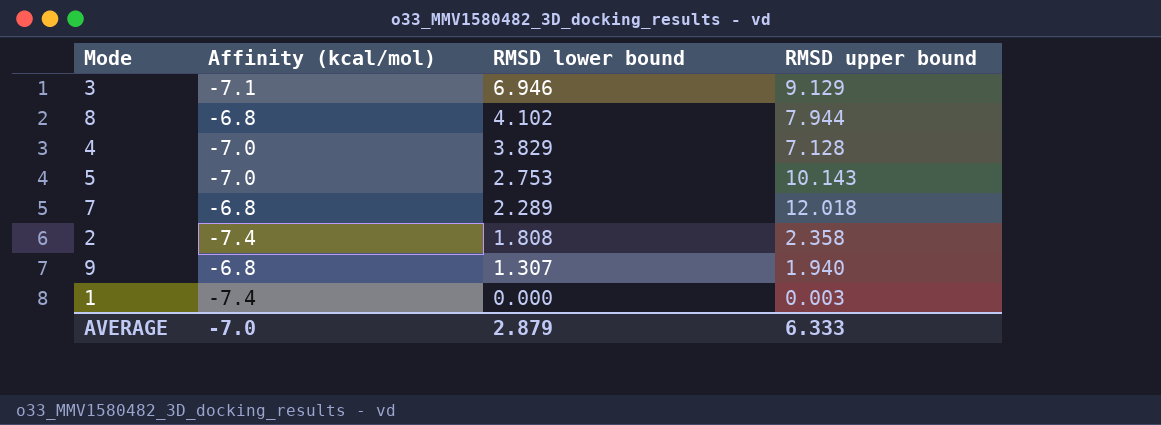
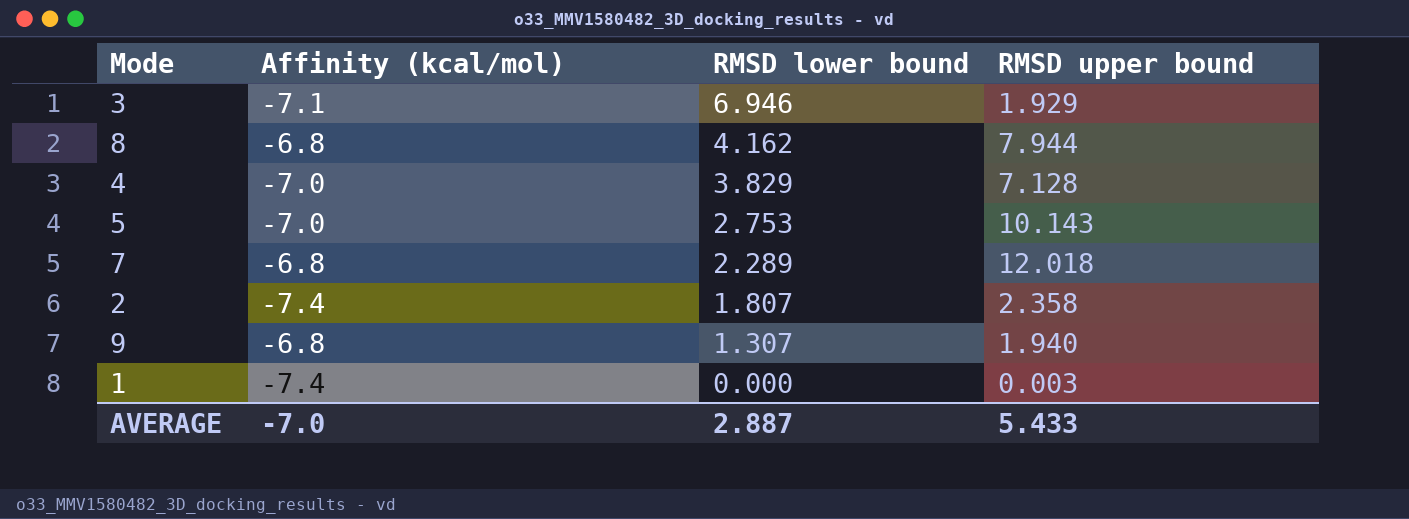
3 | RMSD upper bound: 9.129 -> 1.929
8 | RMSD lower bound: 4.102 -> 4.162
2 | RMSD lower bound: 1.808 -> 1.807
AVERAGE | RMSD lower bound: 2.879 -> 2.887
AVERAGE | RMSD upper bound: 6.333 -> 5.433

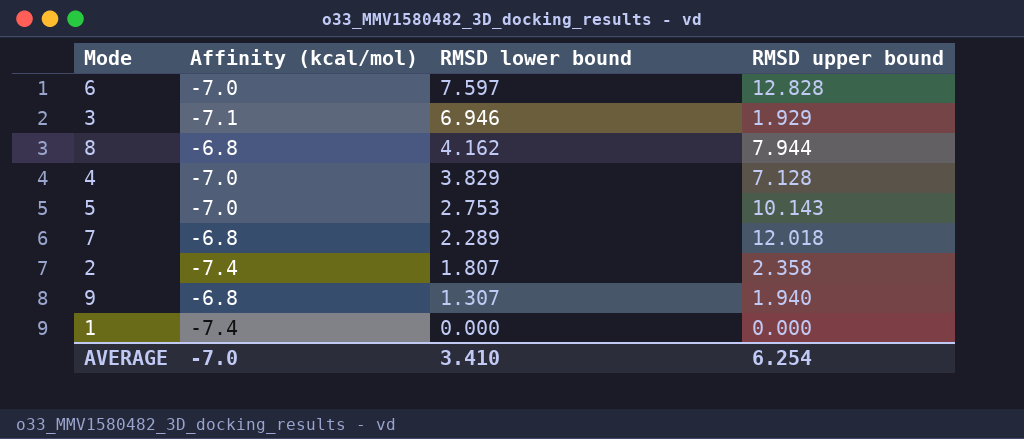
row 6: none -> -7.0 | 7.597 | 12.828
1 | RMSD upper bound: 0.003 -> 0.000
AVERAGE | RMSD lower bound: 2.887 -> 3.410
AVERAGE | RMSD upper bound: 5.433 -> 6.254

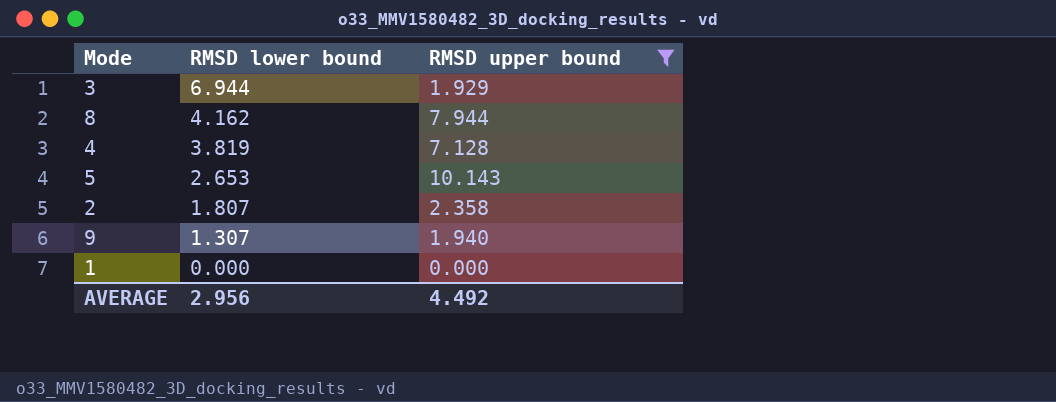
filter: none -> RMSD upper bound <= 10.143
column Affinity (kcal/mol) | position: 2 -> none
3 | RMSD lower bound: 6.946 -> 6.944
4 | RMSD lower bound: 3.829 -> 3.819
5 | RMSD lower bound: 2.753 -> 2.653
AVERAGE | RMSD lower bound: 3.410 -> 2.956
AVERAGE | RMSD upper bound: 6.254 -> 4.492

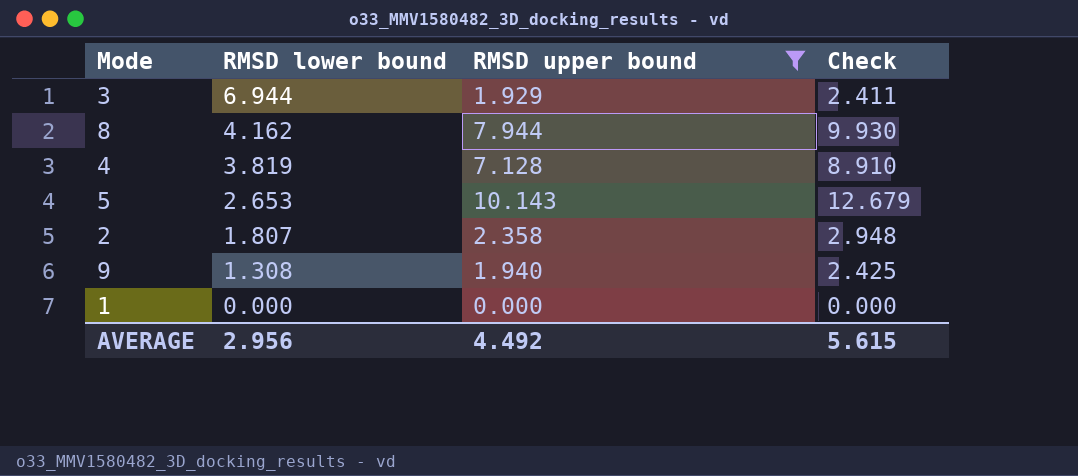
column Check | formula: none -> [RMSD upper bound] * 1.25
9 | RMSD lower bound: 1.307 -> 1.308

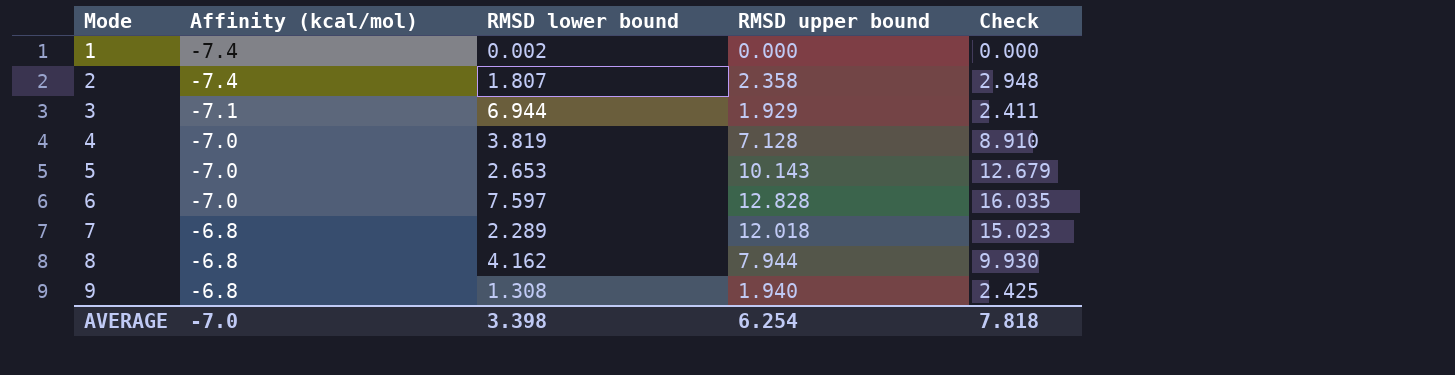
filter: RMSD upper bound <= 10.143 -> none
row order: RMSD lower bound descending -> Mode ascending
column Affinity (kcal/mol) | position: none -> 2
1 | RMSD lower bound: 0.000 -> 0.002
AVERAGE | RMSD lower bound: 2.956 -> 3.398
AVERAGE | RMSD upper bound: 4.492 -> 6.254
AVERAGE | Check: 5.615 -> 7.818

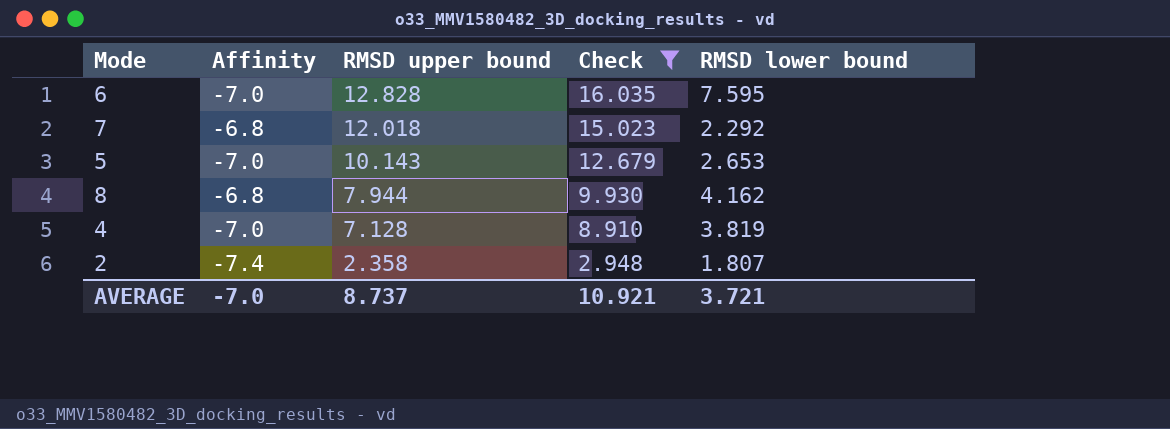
filter: none -> Check >= 2.948
row order: Mode ascending -> RMSD upper bound descending
column name: Affinity (kcal/mol) -> Affinity
column RMSD lower bound | position: 3 -> 5
6 | RMSD lower bound: 7.597 -> 7.595
7 | RMSD lower bound: 2.289 -> 2.292
AVERAGE | RMSD upper bound: 6.254 -> 8.737
AVERAGE | Check: 7.818 -> 10.921
AVERAGE | RMSD lower bound: 3.398 -> 3.721

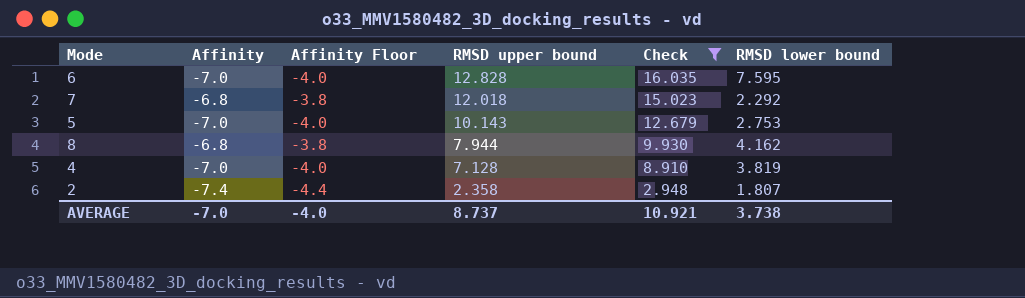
column Affinity Floor | formula: none -> [Affinity] + 3
5 | RMSD lower bound: 2.653 -> 2.753
AVERAGE | RMSD lower bound: 3.721 -> 3.738

